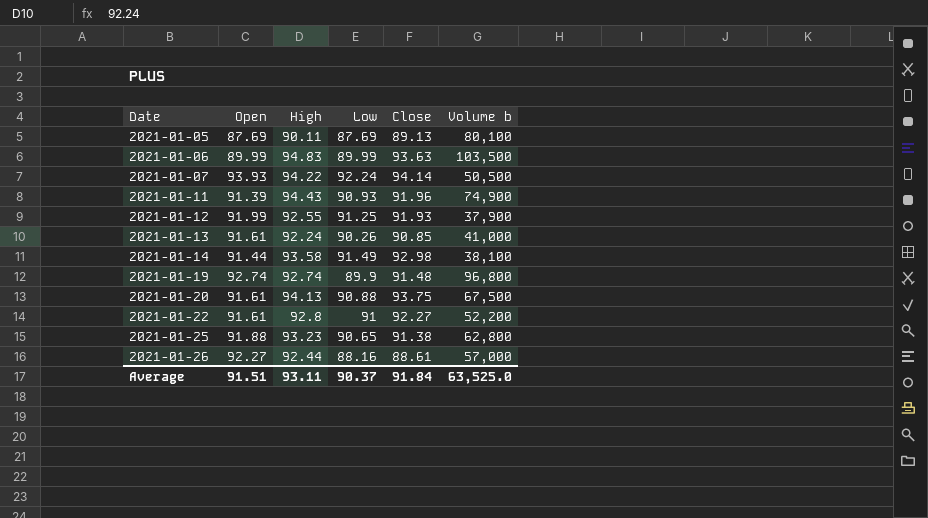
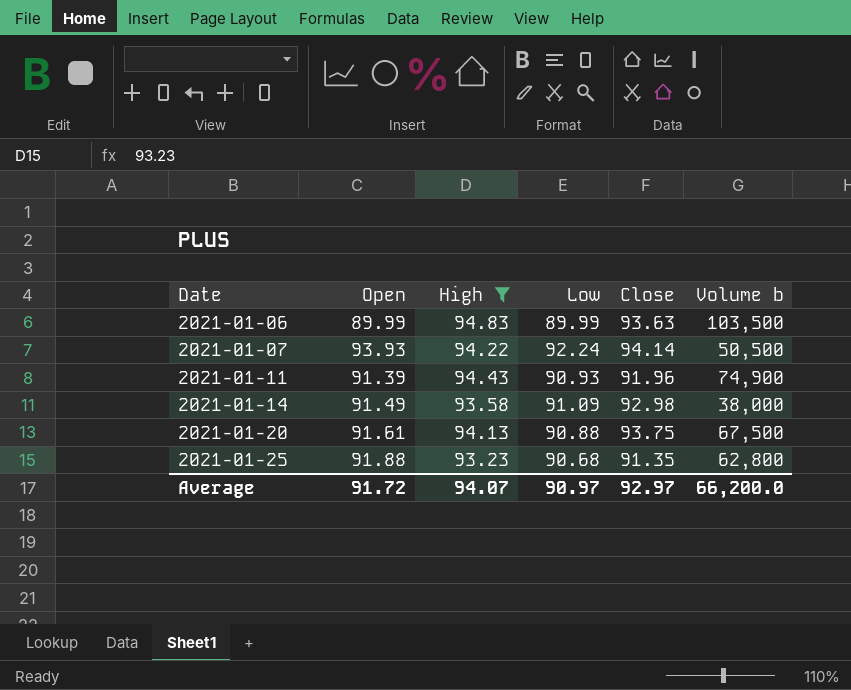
filter: none -> High >= 93.23
2021-01-14 | Open: 91.44 -> 91.49
2021-01-14 | Low: 91.49 -> 91.09
2021-01-14 | Volume b: 38,100 -> 38,000
2021-01-25 | Low: 90.65 -> 90.68
2021-01-25 | Close: 91.38 -> 91.35
Average | Open: 91.51 -> 91.72
Average | High: 93.11 -> 94.07
Average | Low: 90.37 -> 90.97
Average | Close: 91.84 -> 92.97
Average | Volume b: 63,525.0 -> 66,200.0

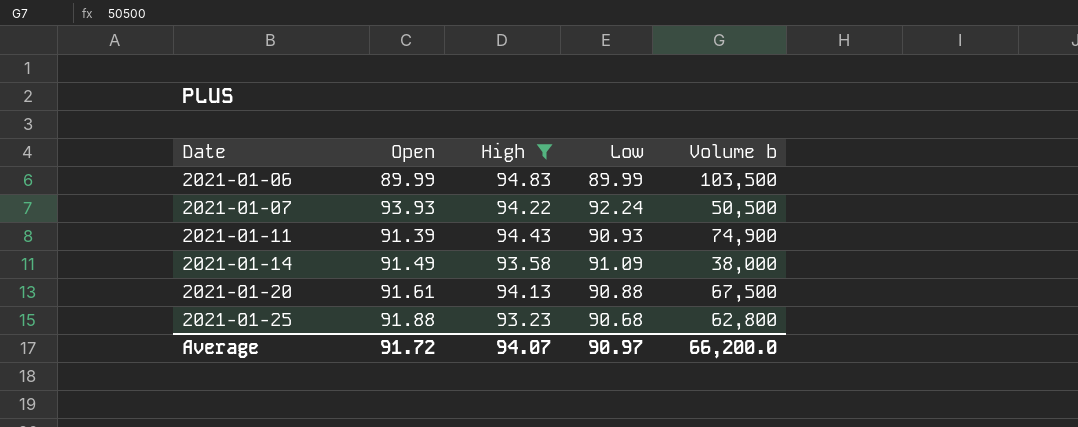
column Close | position: 5 -> none

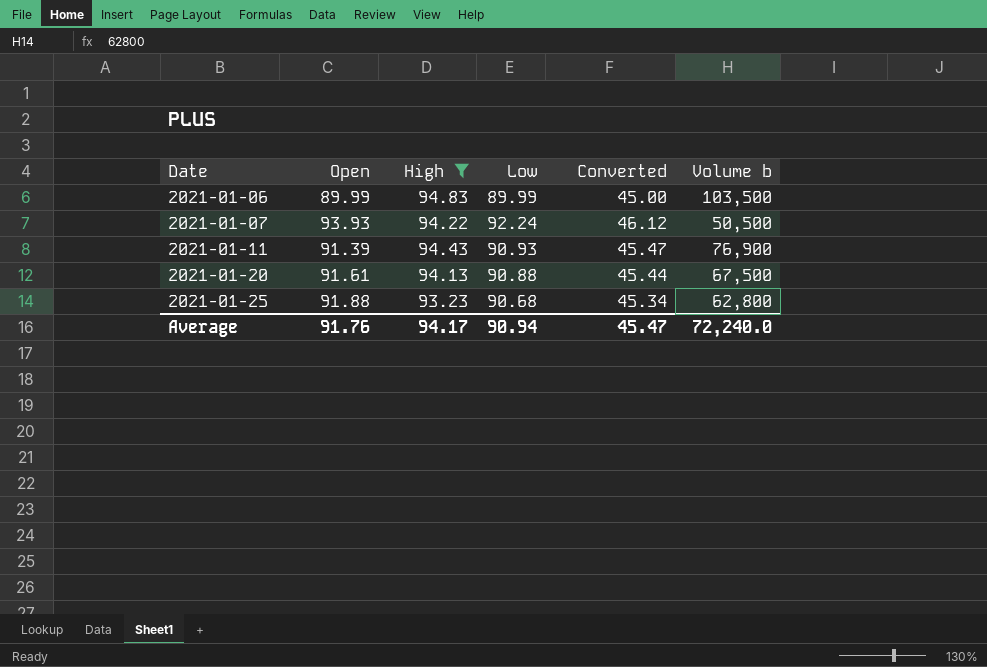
column Converted | formula: none -> [Low] * 0.5
row 2021-01-14: 91.49 | 93.58 | 91.09 | 38,000 -> none
2021-01-11 | Volume b: 74,900 -> 76,900
Average | Open: 91.72 -> 91.76
Average | High: 94.07 -> 94.17
Average | Low: 90.97 -> 90.94
Average | Volume b: 66,200.0 -> 72,240.0

